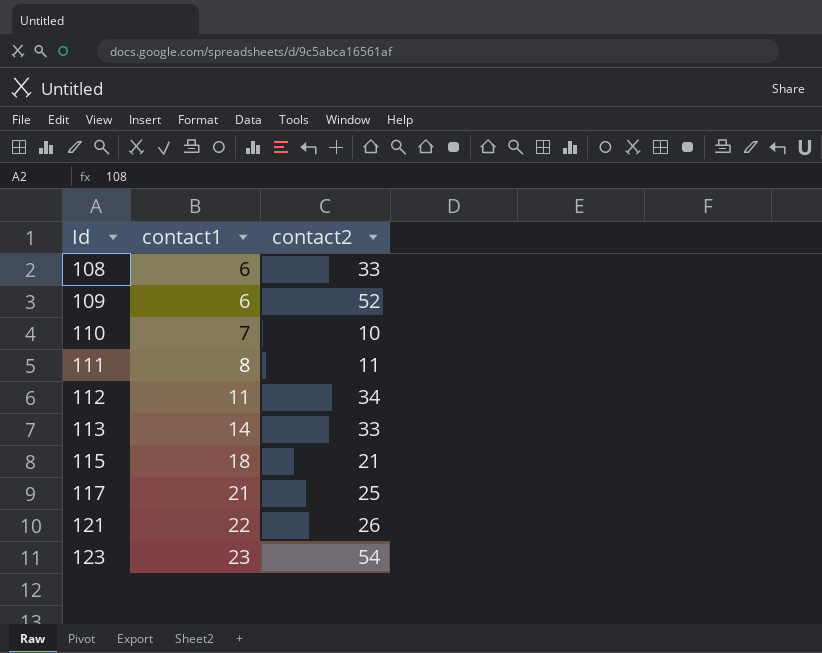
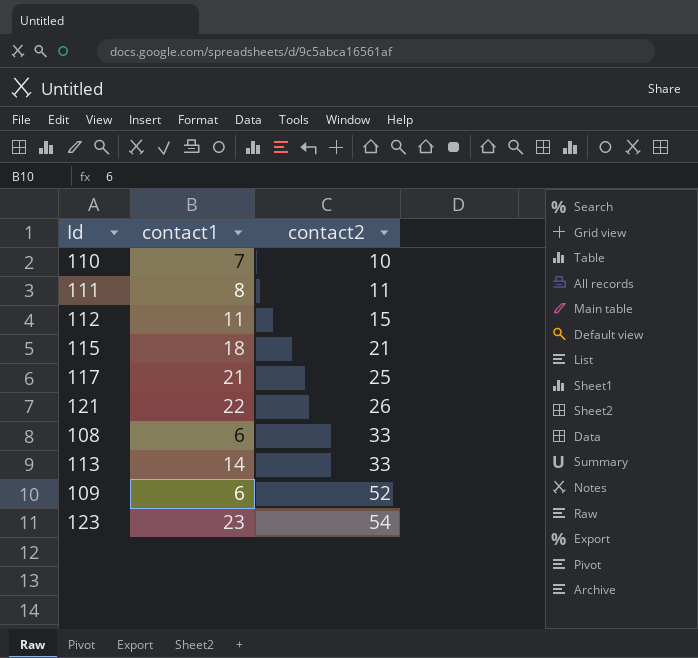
row order: Id ascending -> contact2 ascending
112 | contact2: 34 -> 15

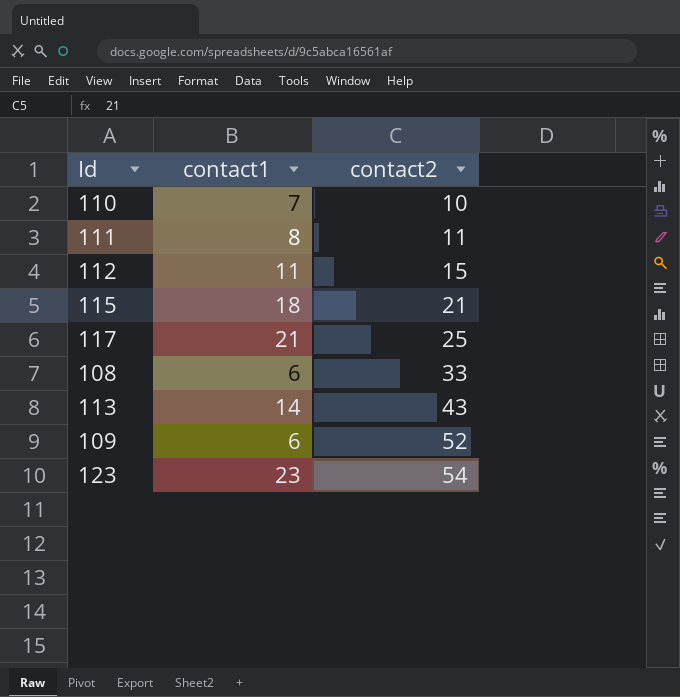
row 121: 22 | 26 -> none
113 | contact2: 33 -> 43

